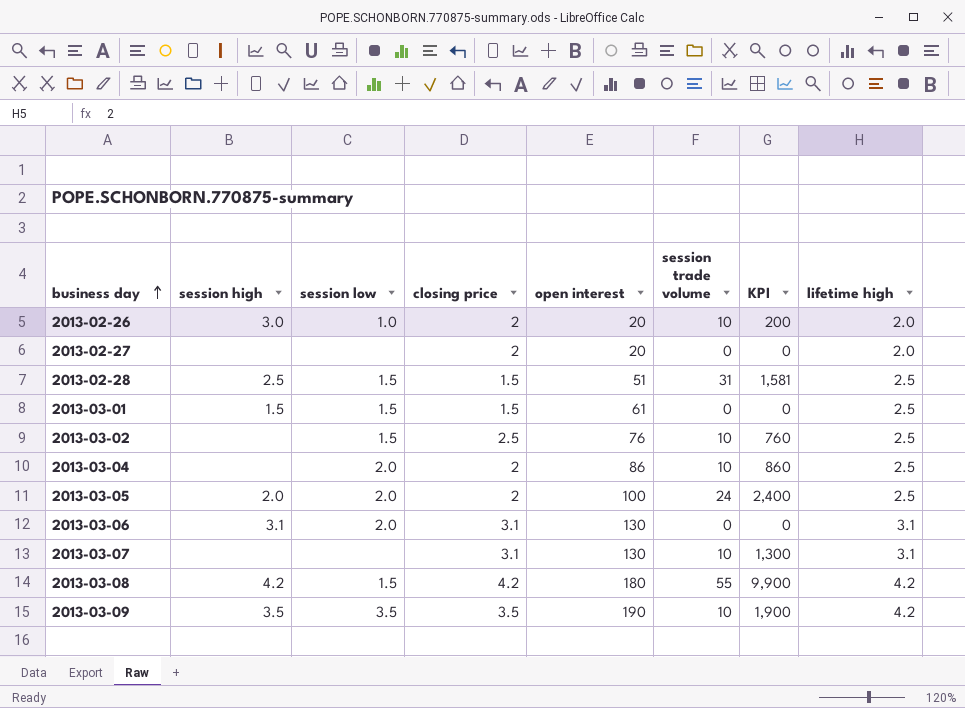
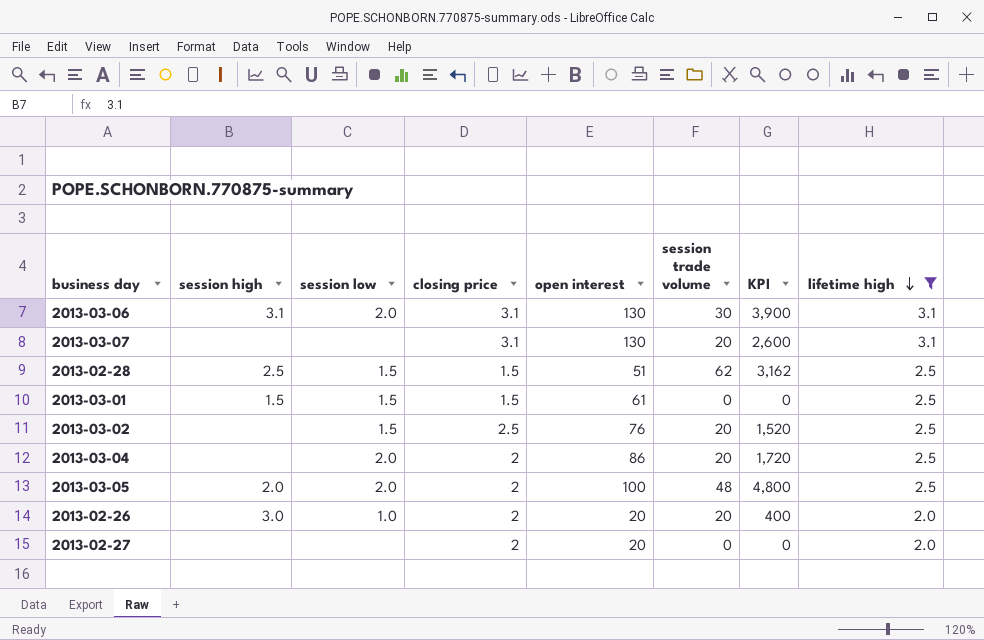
filter: none -> lifetime high != 4.2
row order: business day ascending -> lifetime high descending
2013-03-06 | session trade volume: 0 -> 30
2013-03-06 | KPI: 0 -> 3,900
2013-03-07 | session trade volume: 10 -> 20
2013-03-07 | KPI: 1,300 -> 2,600
2013-02-28 | session trade volume: 31 -> 62
2013-02-28 | KPI: 1,581 -> 3,162
2013-03-02 | session trade volume: 10 -> 20
2013-03-02 | KPI: 760 -> 1,520
2013-03-04 | session trade volume: 10 -> 20
2013-03-04 | KPI: 860 -> 1,720
2013-03-05 | session trade volume: 24 -> 48
2013-03-05 | KPI: 2,400 -> 4,800
2013-02-26 | session trade volume: 10 -> 20
2013-02-26 | KPI: 200 -> 400

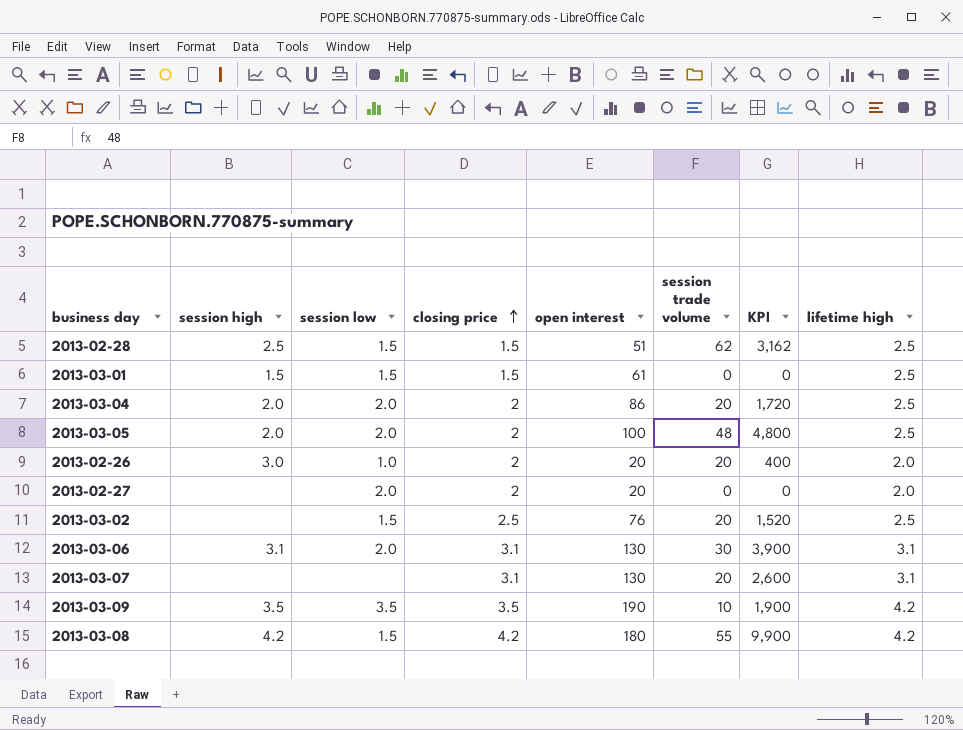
filter: lifetime high != 4.2 -> none
row order: lifetime high descending -> closing price ascending
2013-03-04 | session high: none -> 2.0
2013-02-27 | session low: none -> 2.0

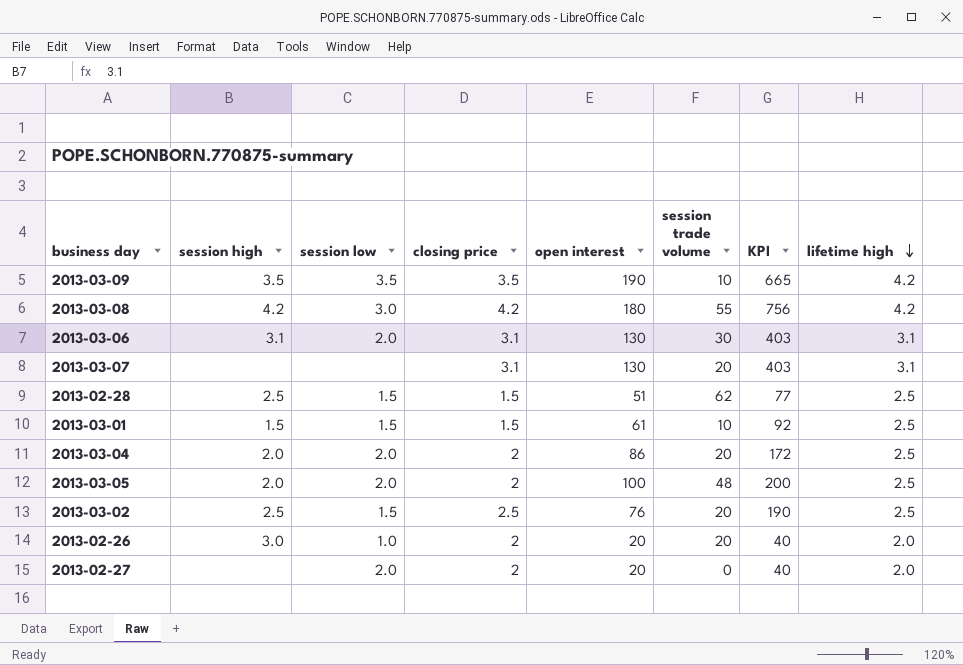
row order: closing price ascending -> lifetime high descending
column KPI | formula: [open interest] * [session trade volume] -> [closing price] * [open interest]
2013-03-08 | session low: 1.5 -> 3.0
2013-03-01 | session trade volume: 0 -> 10
2013-03-02 | session high: none -> 2.5

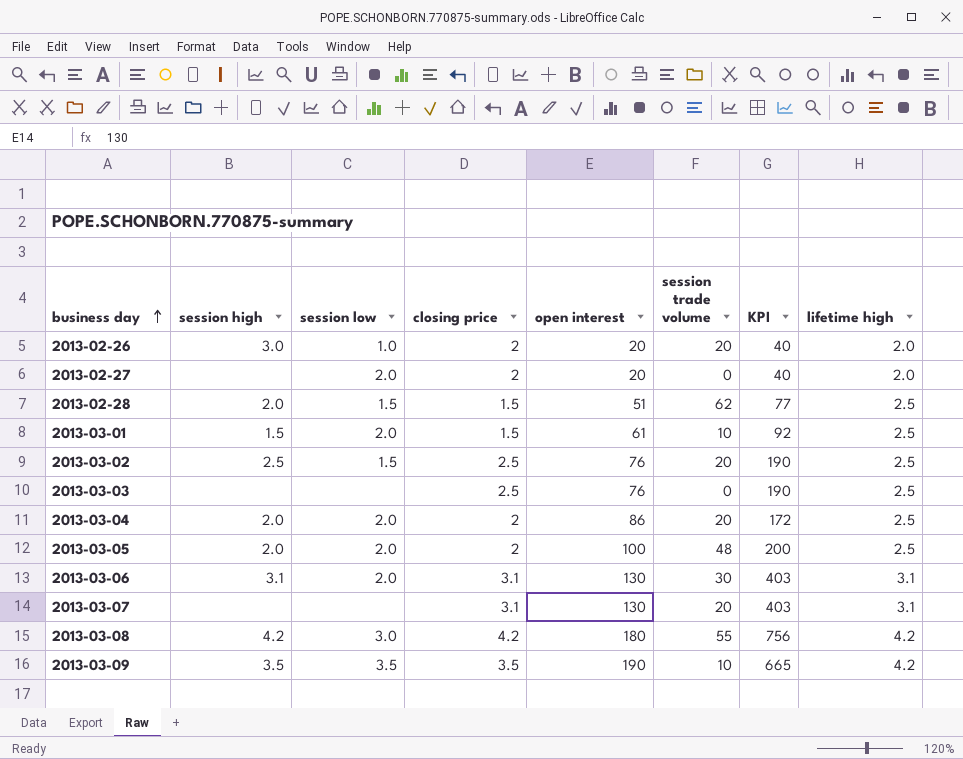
row order: lifetime high descending -> business day ascending
2013-02-28 | session high: 2.5 -> 2.0
2013-03-01 | session low: 1.5 -> 2.0
row 2013-03-03: none -> none | none | 2.5 | 76 | 0 | 190 | 2.5

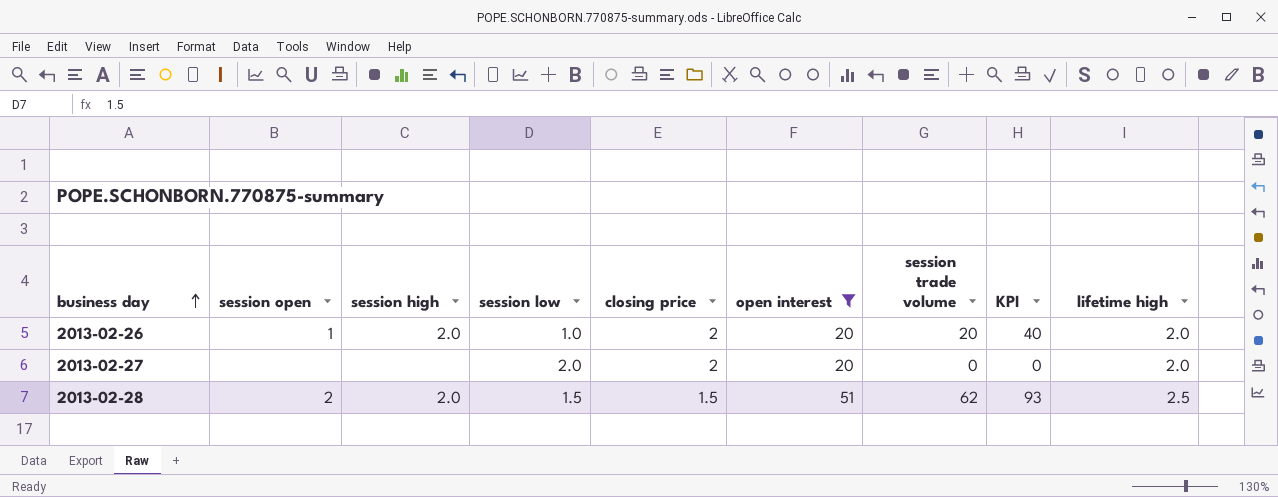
filter: none -> open interest <= 51
column session open | position: none -> 2
column KPI | formula: [closing price] * [open interest] -> [closing price] * [session trade volume]
2013-02-26 | session high: 3.0 -> 2.0

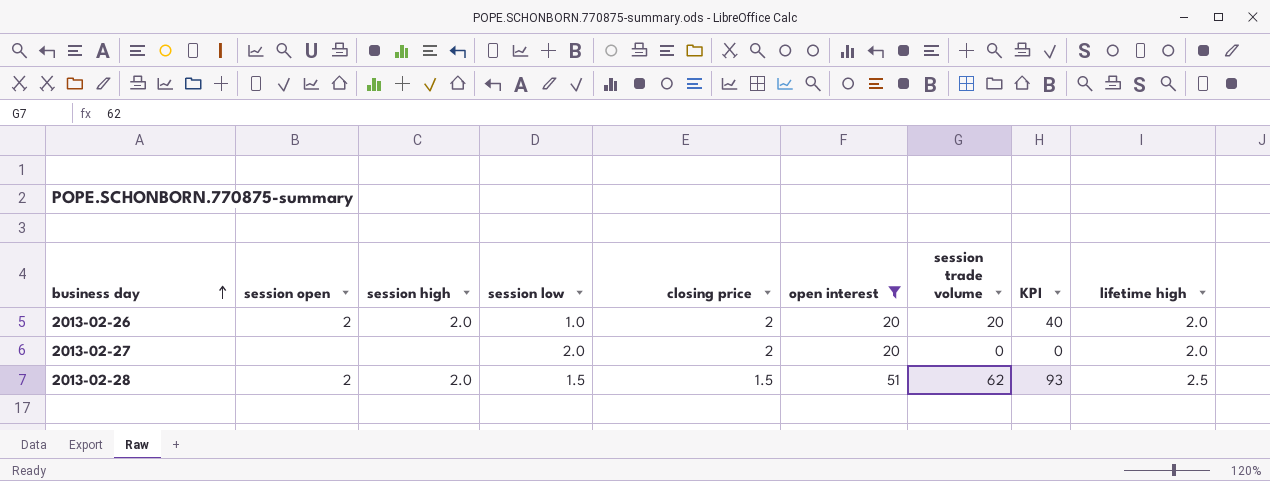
2013-02-26 | session open: 1 -> 2

